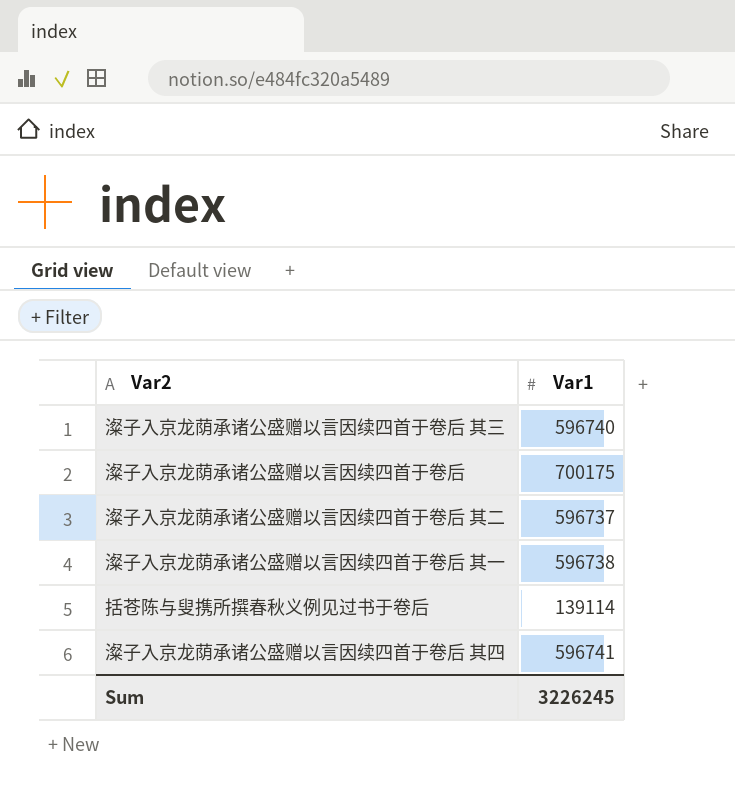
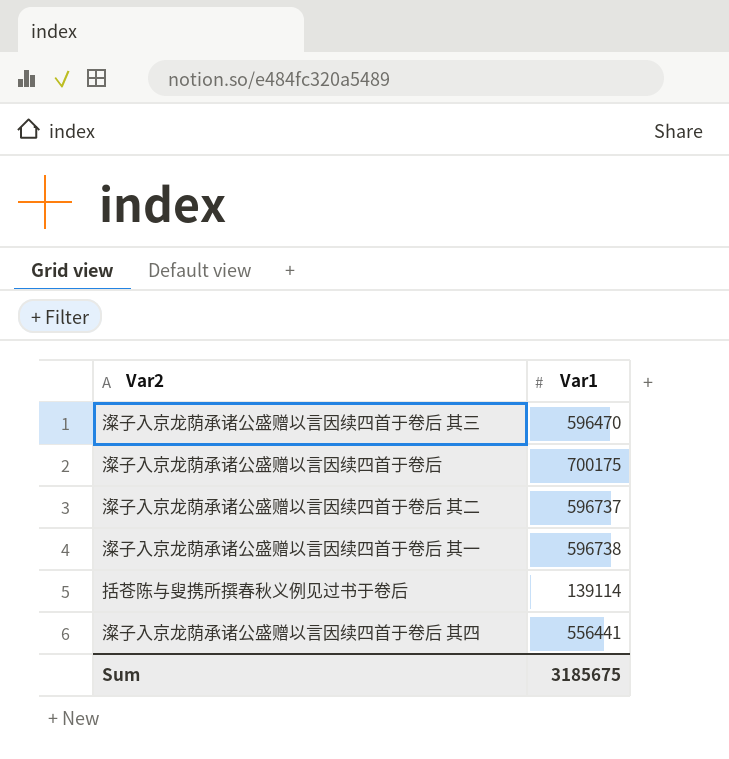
澯子入京龙荫承诸公盛赠以言因续四首于卷后 其三 | Var1: 596740 -> 596470
澯子入京龙荫承诸公盛赠以言因续四首于卷后 其四 | Var1: 596741 -> 556441
Sum | Var1: 3226245 -> 3185675

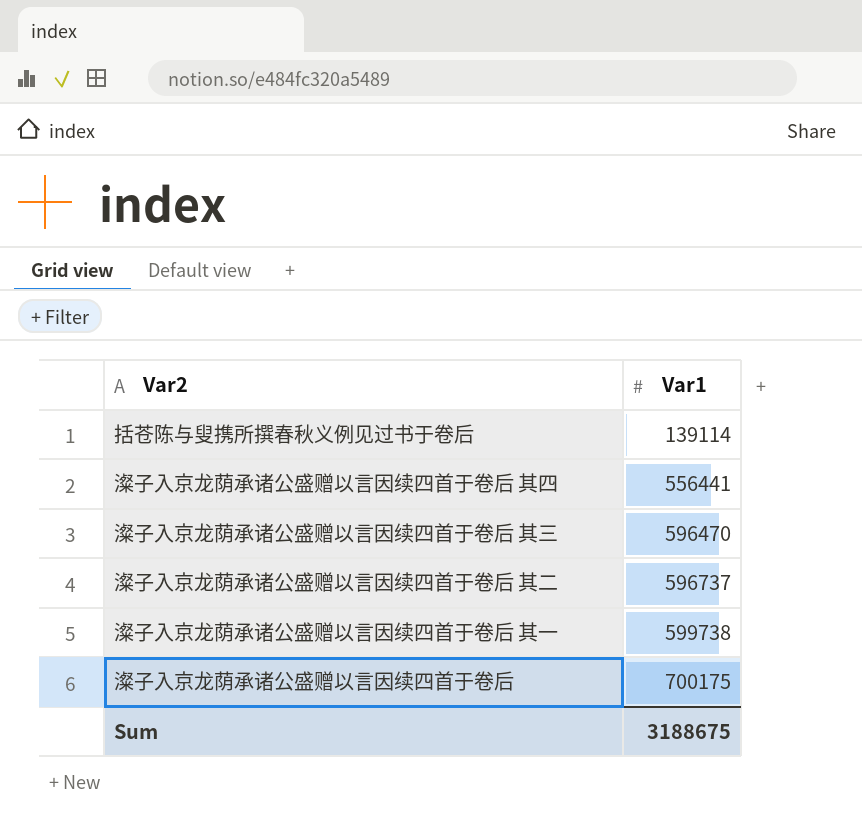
row order: none -> Var1 ascending
澯子入京龙荫承诸公盛赠以言因续四首于卷后 其一 | Var1: 596738 -> 599738
Sum | Var1: 3185675 -> 3188675

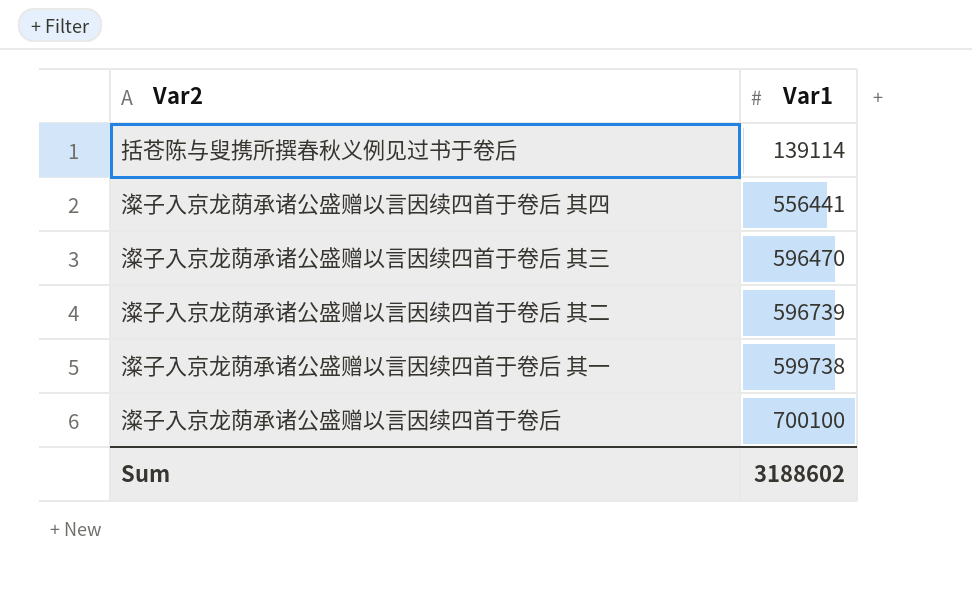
澯子入京龙荫承诸公盛赠以言因续四首于卷后 其二 | Var1: 596737 -> 596739
澯子入京龙荫承诸公盛赠以言因续四首于卷后 | Var1: 700175 -> 700100
Sum | Var1: 3188675 -> 3188602

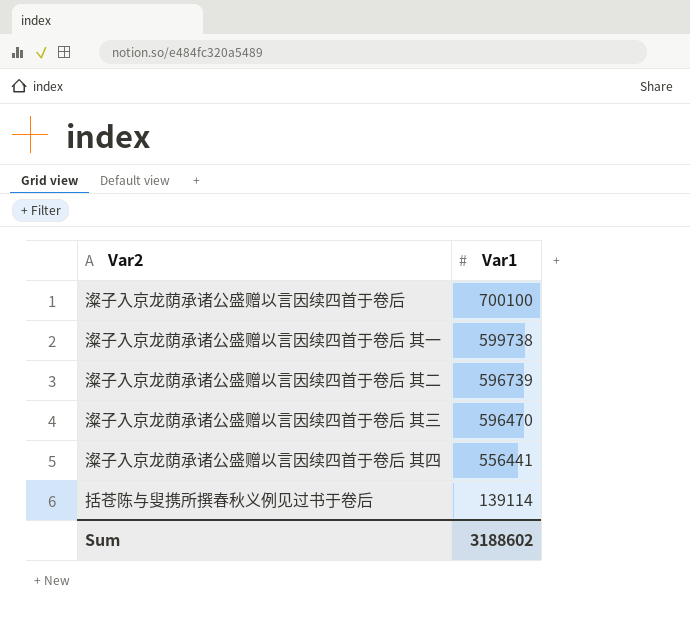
row order: Var1 ascending -> Var1 descending

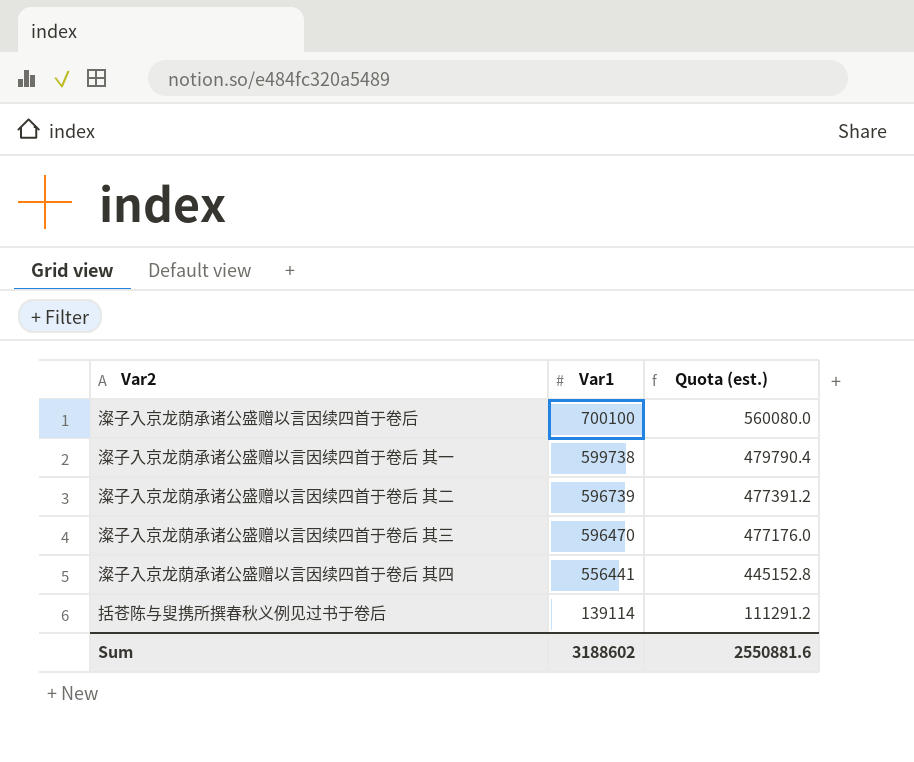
column Quota (est.) | formula: none -> [Var1] * 0.8

